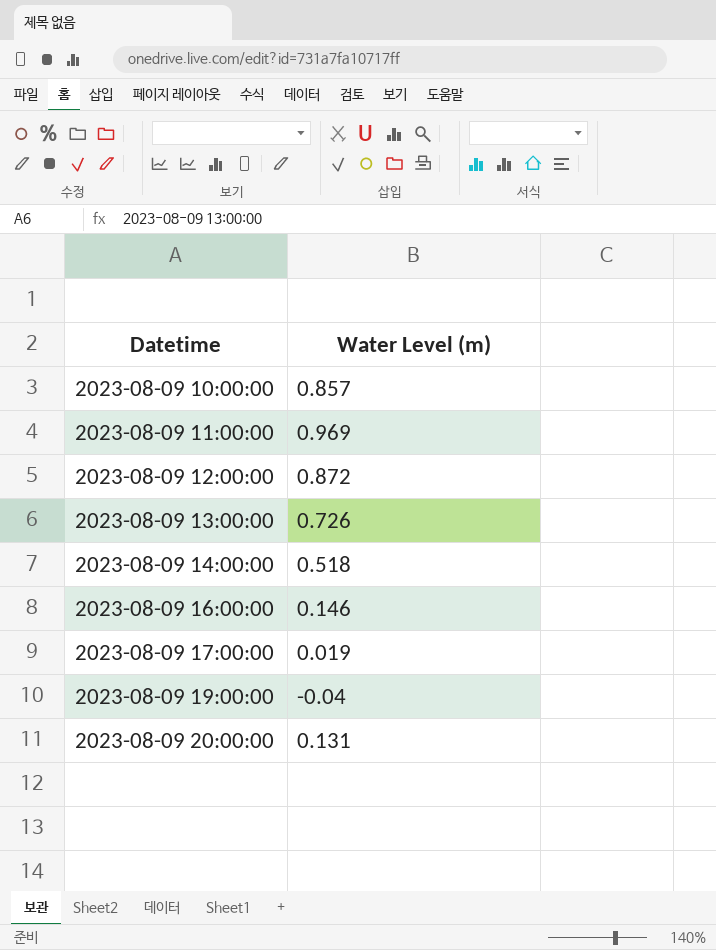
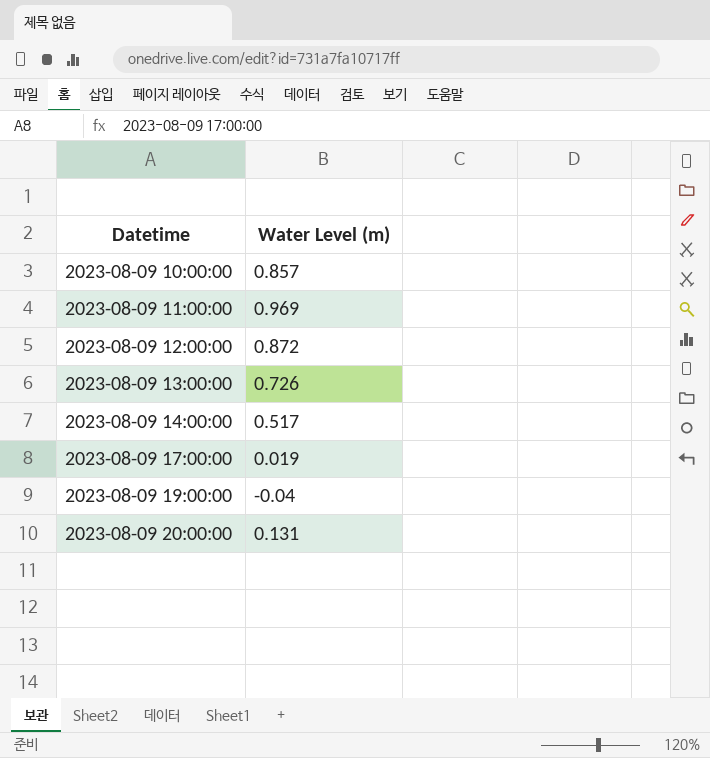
row 2023-08-09 16:00:00: 0.146 -> none
2023-08-09 14:00:00 | Water Level (m): 0.518 -> 0.517

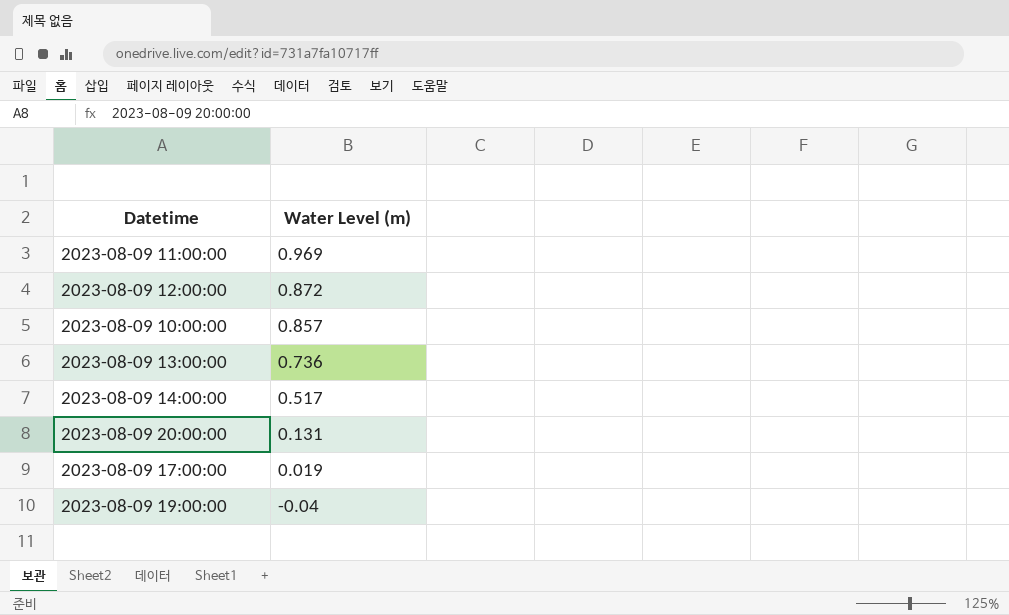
row order: Datetime ascending -> Water Level (m) descending
2023-08-09 13:00:00 | Water Level (m): 0.726 -> 0.736

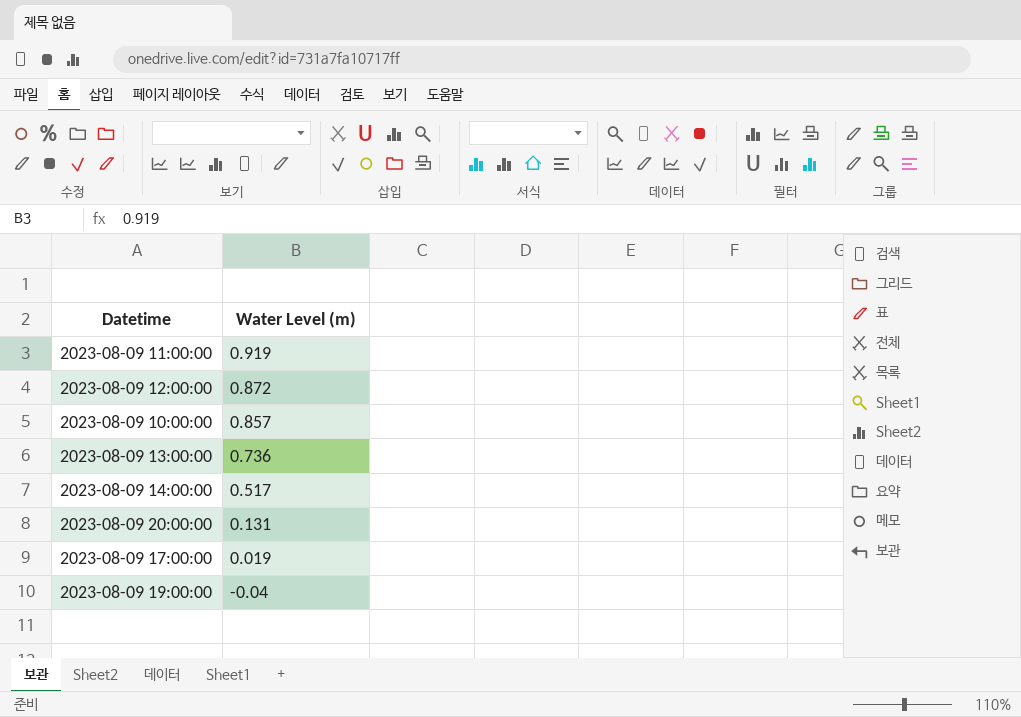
2023-08-09 11:00:00 | Water Level (m): 0.969 -> 0.919

